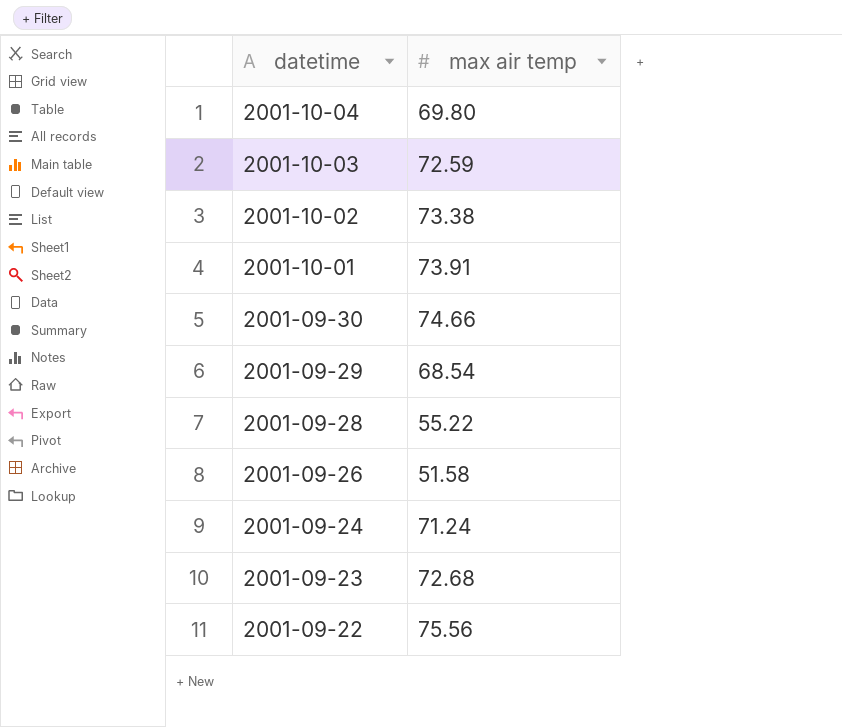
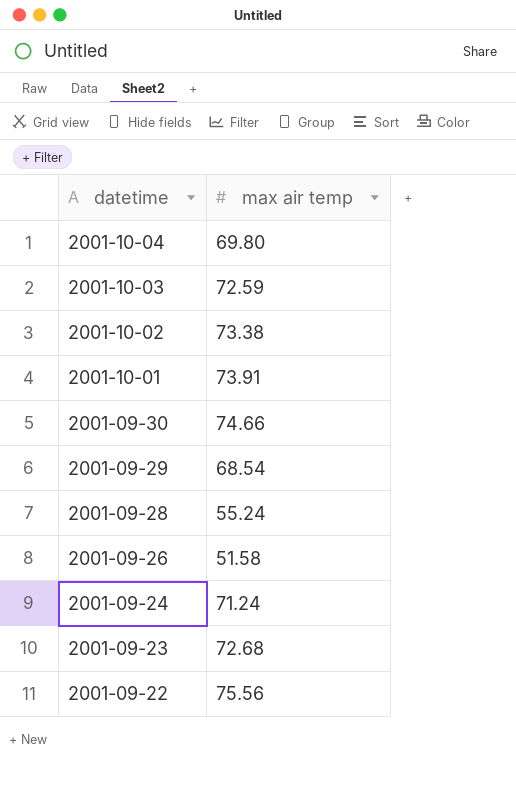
2001-09-28 | max air temp: 55.22 -> 55.24

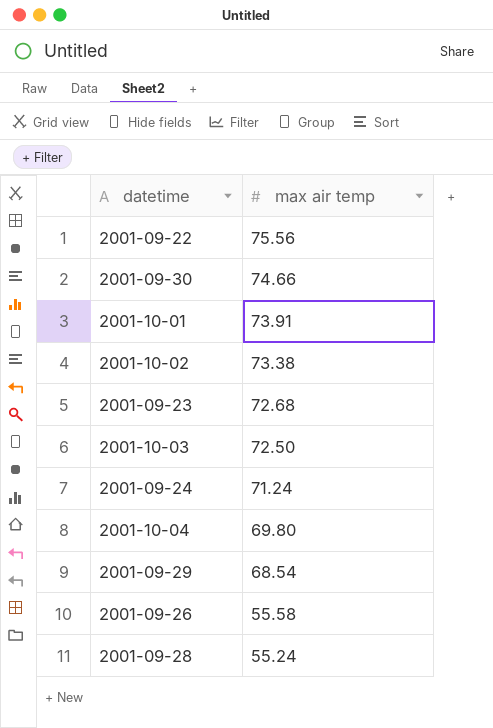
row order: datetime descending -> max air temp descending
2001-10-03 | max air temp: 72.59 -> 72.50
2001-09-26 | max air temp: 51.58 -> 55.58

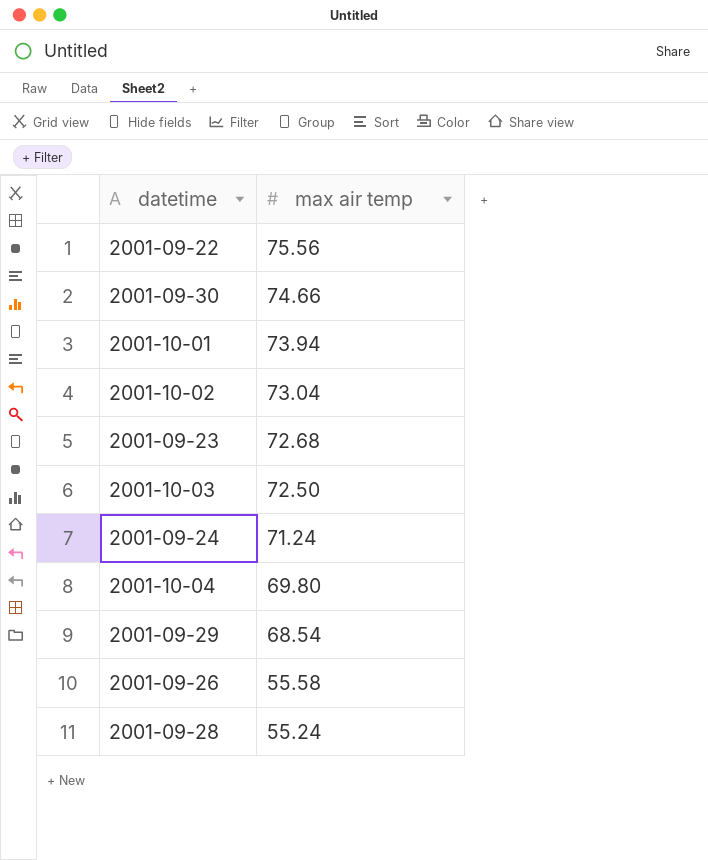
2001-10-01 | max air temp: 73.91 -> 73.94
2001-10-02 | max air temp: 73.38 -> 73.04

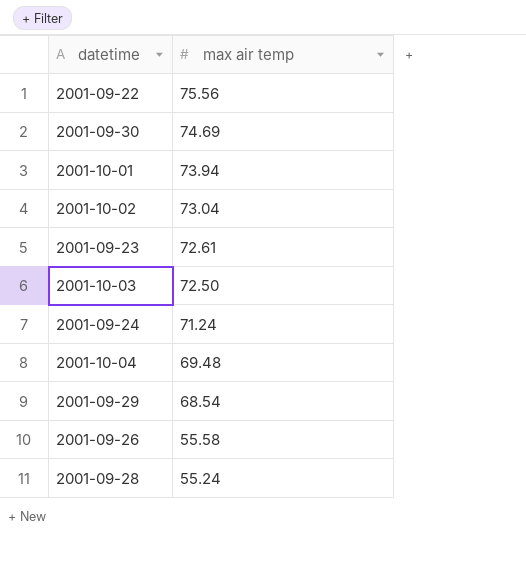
2001-09-30 | max air temp: 74.66 -> 74.69
2001-09-23 | max air temp: 72.68 -> 72.61
2001-10-04 | max air temp: 69.80 -> 69.48

